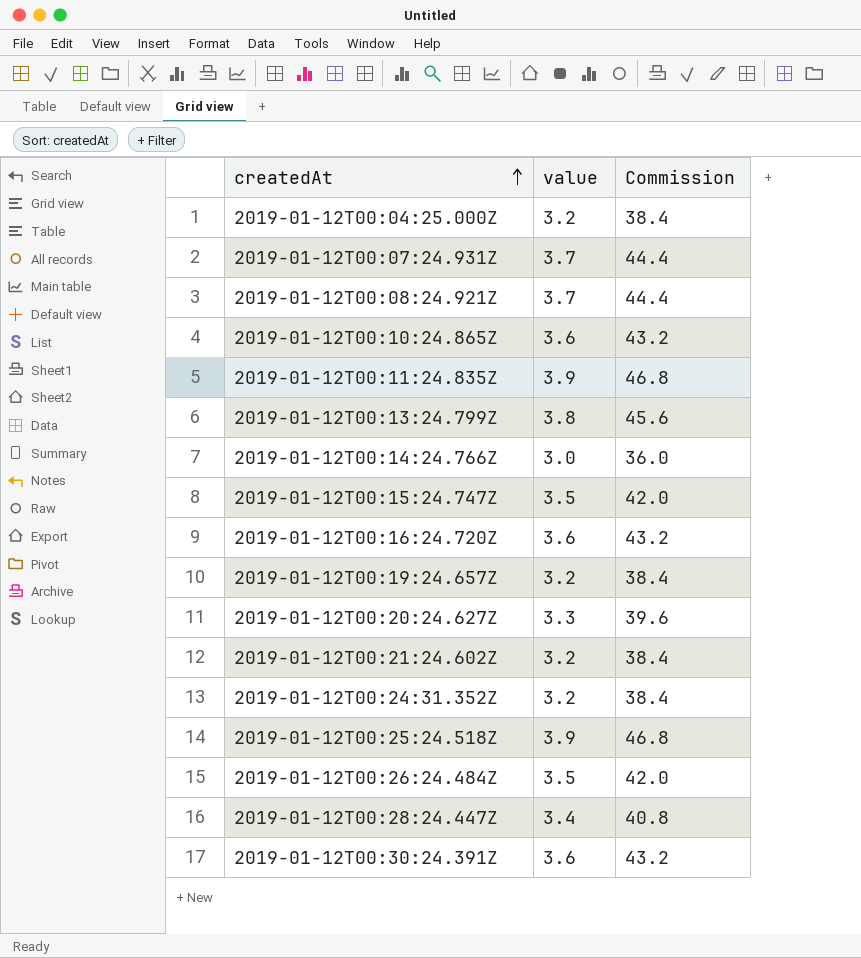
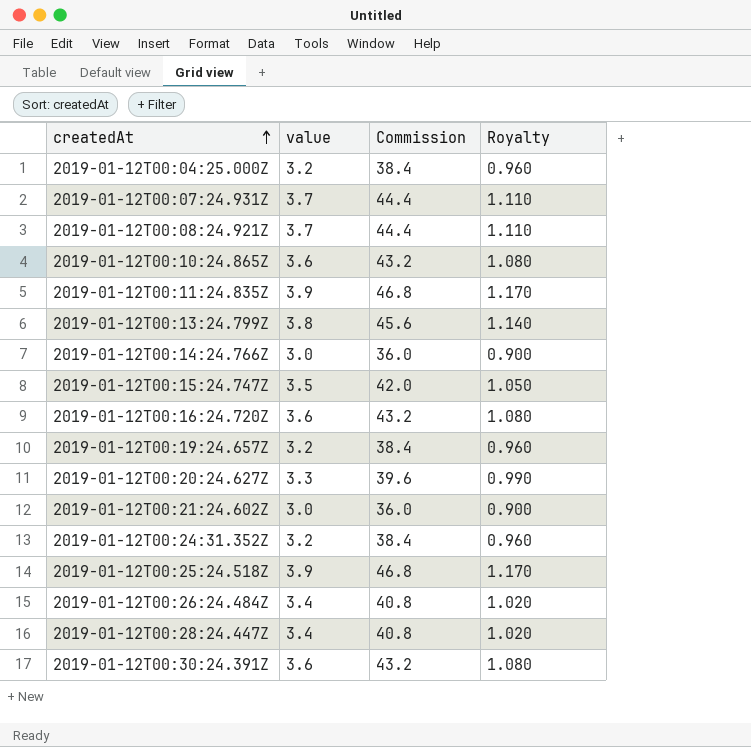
column Royalty | formula: none -> [value] * 0.3
2019-01-12T00:21:24.602Z | value: 3.2 -> 3.0
2019-01-12T00:21:24.602Z | Commission: 38.4 -> 36.0
2019-01-12T00:26:24.484Z | value: 3.5 -> 3.4
2019-01-12T00:26:24.484Z | Commission: 42.0 -> 40.8

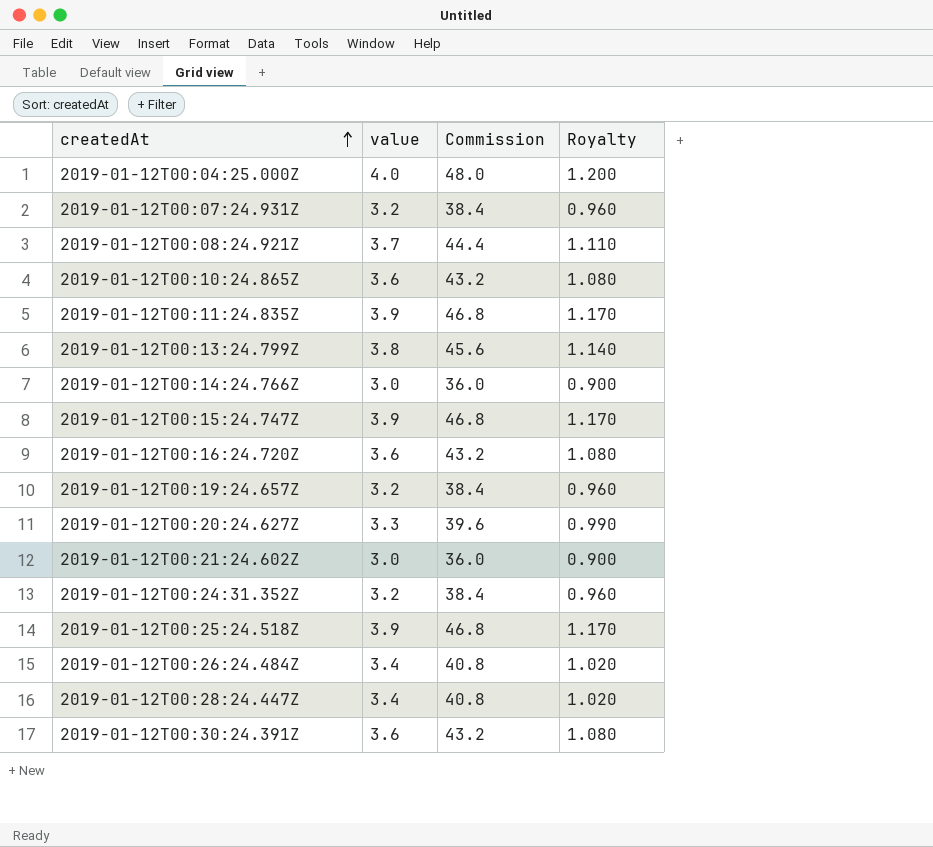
2019-01-12T00:04:25.000Z | value: 3.2 -> 4.0
2019-01-12T00:04:25.000Z | Commission: 38.4 -> 48.0
2019-01-12T00:04:25.000Z | Royalty: 0.960 -> 1.200
2019-01-12T00:07:24.931Z | value: 3.7 -> 3.2
2019-01-12T00:07:24.931Z | Commission: 44.4 -> 38.4
2019-01-12T00:07:24.931Z | Royalty: 1.110 -> 0.960
2019-01-12T00:15:24.747Z | value: 3.5 -> 3.9
2019-01-12T00:15:24.747Z | Commission: 42.0 -> 46.8
2019-01-12T00:15:24.747Z | Royalty: 1.050 -> 1.170

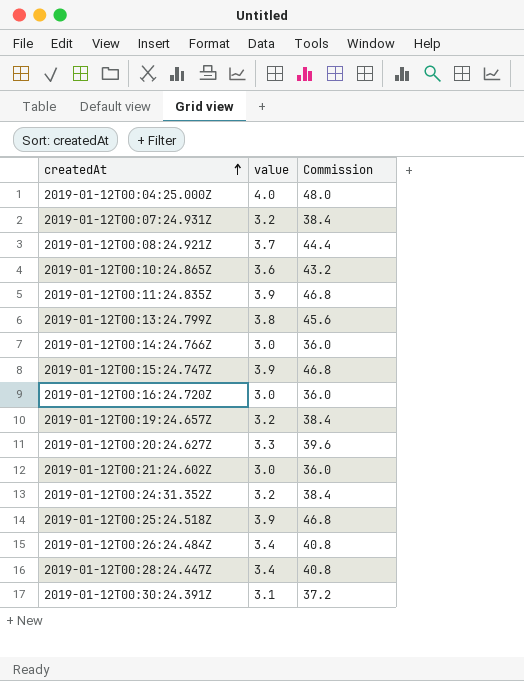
column Royalty | formula: [value] * 0.3 -> none
2019-01-12T00:16:24.720Z | value: 3.6 -> 3.0
2019-01-12T00:16:24.720Z | Commission: 43.2 -> 36.0
2019-01-12T00:30:24.391Z | value: 3.6 -> 3.1
2019-01-12T00:30:24.391Z | Commission: 43.2 -> 37.2

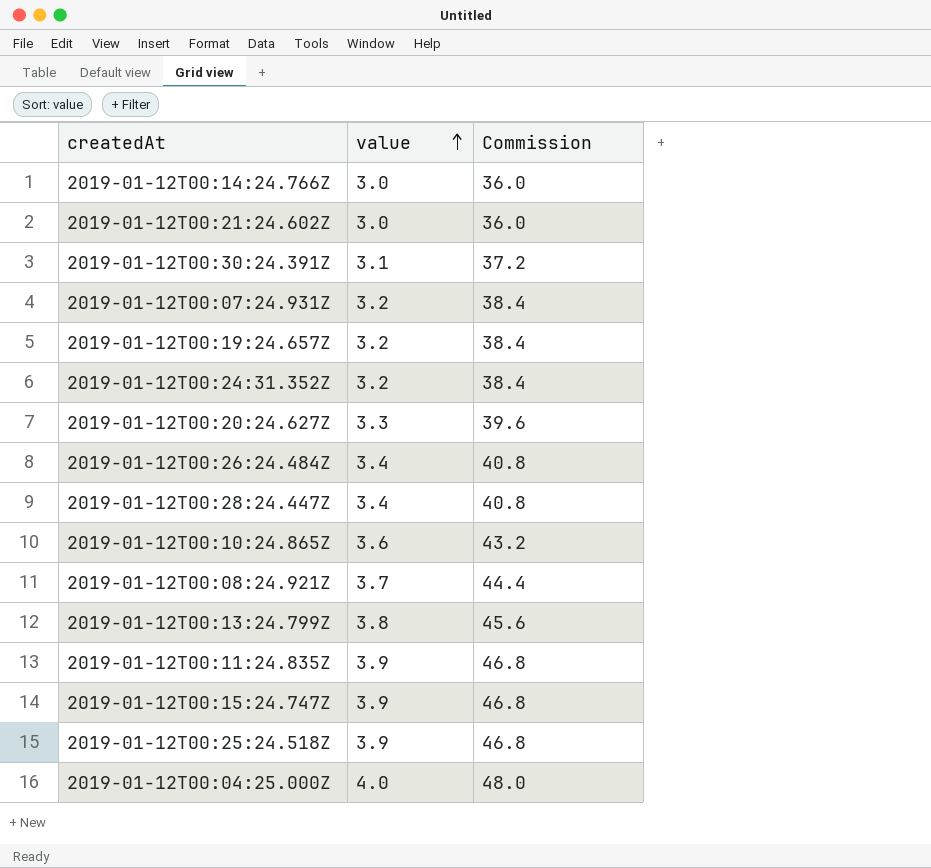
row order: createdAt ascending -> value ascending
row 2019-01-12T00:16:24.720Z: 3.0 | 36.0 -> none

